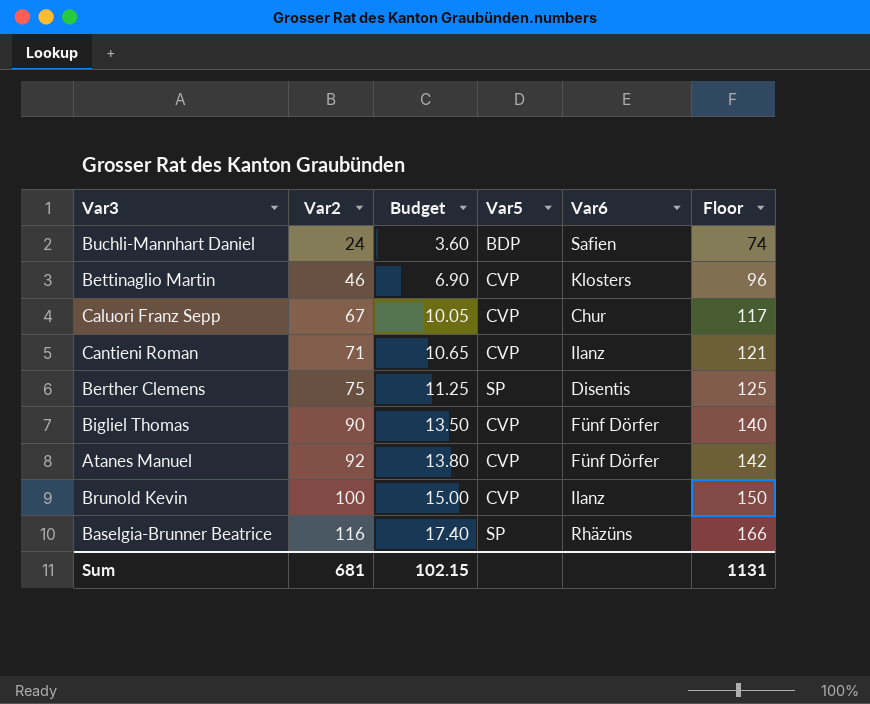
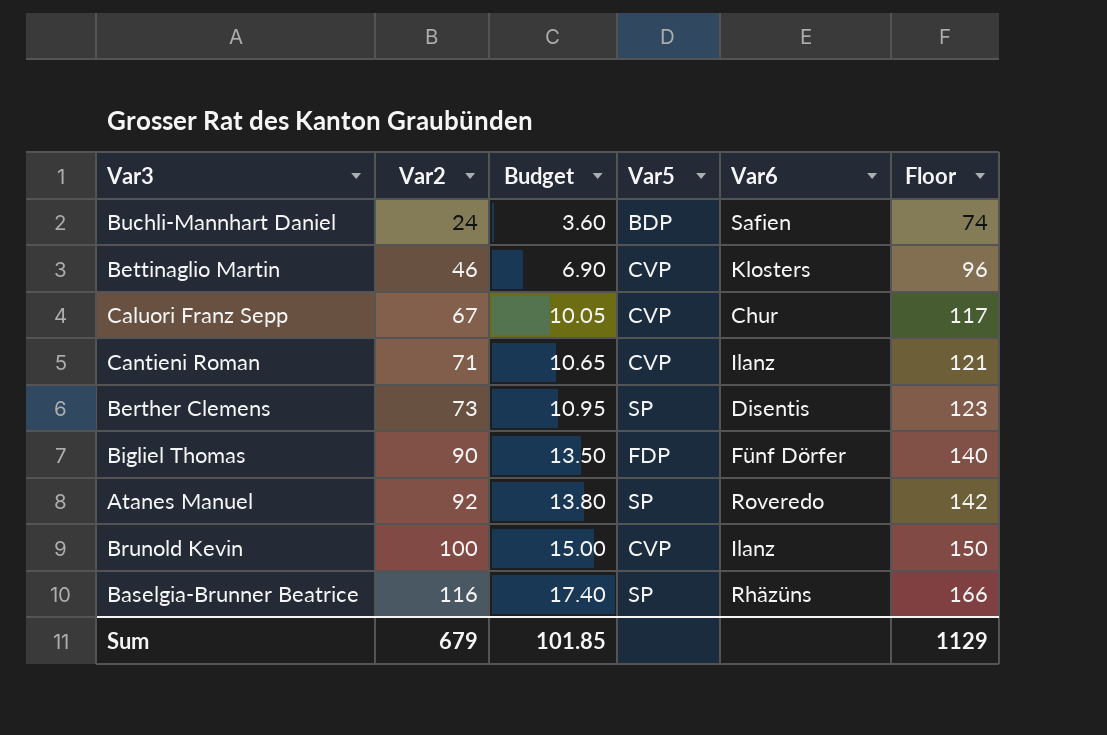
Berther Clemens | Var2: 75 -> 73
Berther Clemens | Budget: 11.25 -> 10.95
Berther Clemens | Floor: 125 -> 123
Bigliel Thomas | Var5: CVP -> FDP
Atanes Manuel | Var5: CVP -> SP
Atanes Manuel | Var6: Fünf Dörfer -> Roveredo
Sum | Var2: 681 -> 679
Sum | Budget: 102.15 -> 101.85
Sum | Floor: 1131 -> 1129

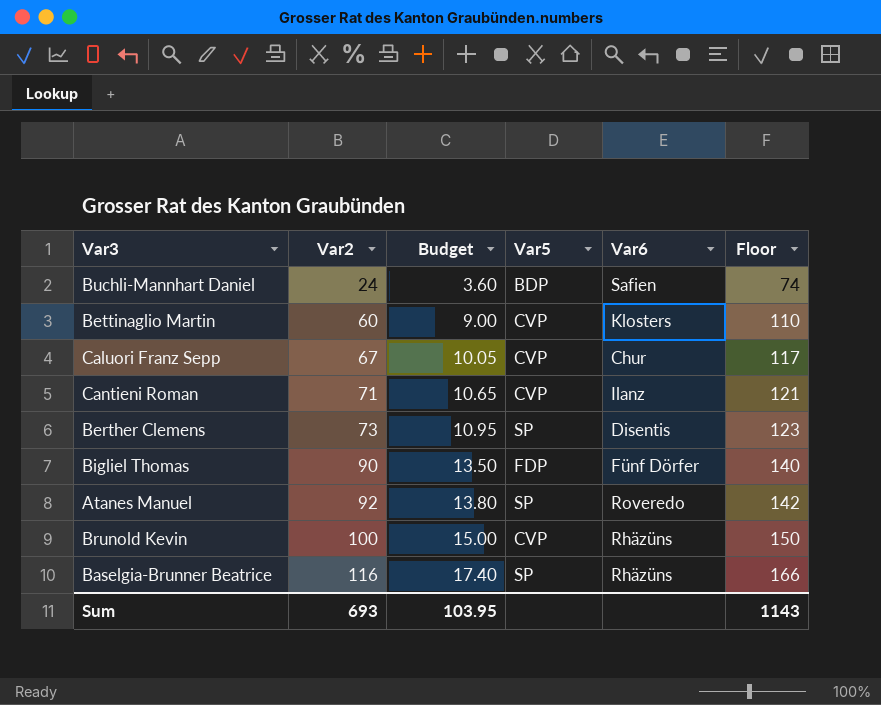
Bettinaglio Martin | Var2: 46 -> 60
Bettinaglio Martin | Budget: 6.90 -> 9.00
Bettinaglio Martin | Floor: 96 -> 110
Brunold Kevin | Var6: Ilanz -> Rhäzüns
Sum | Var2: 679 -> 693
Sum | Budget: 101.85 -> 103.95
Sum | Floor: 1129 -> 1143

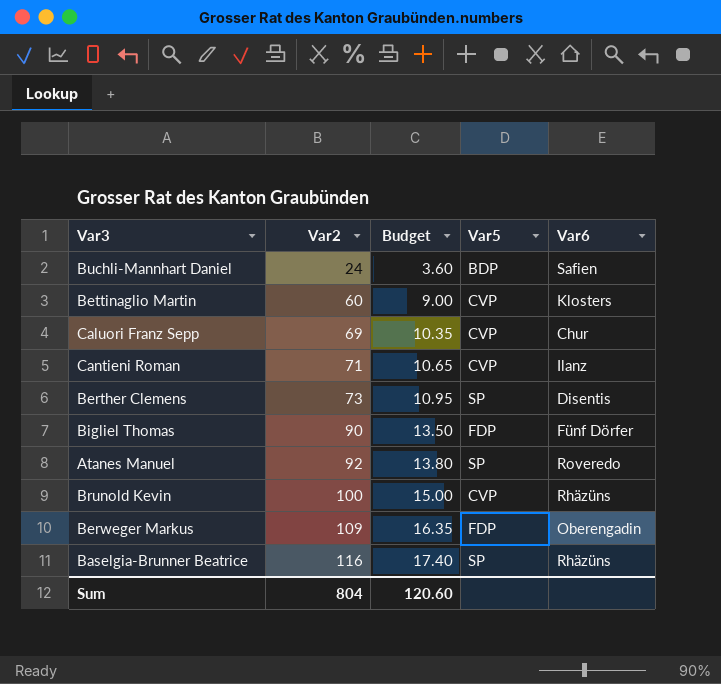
column Floor | formula: [Var2] + 50 -> none
Caluori Franz Sepp | Var2: 67 -> 69
Caluori Franz Sepp | Budget: 10.05 -> 10.35
row Berweger Markus: none -> 109 | 16.35 | FDP | Oberengadin
Sum | Var2: 693 -> 804
Sum | Budget: 103.95 -> 120.60

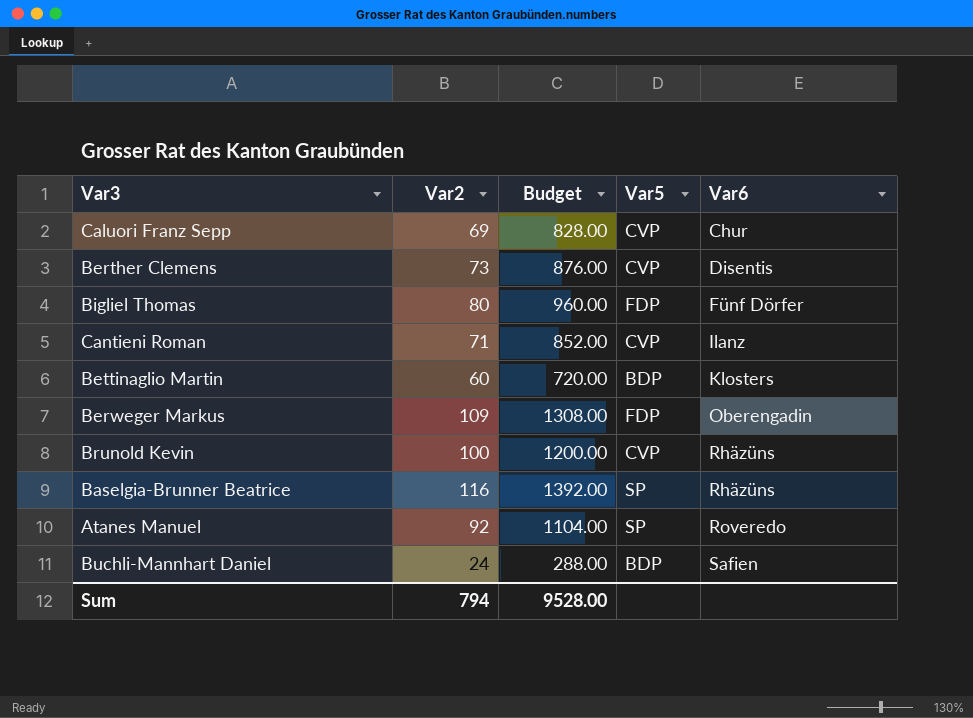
row order: Var2 ascending -> Var6 ascending
column Budget | formula: [Var2] * 0.15 -> [Var2] * 12
Berther Clemens | Var5: SP -> CVP
Bigliel Thomas | Var2: 90 -> 80
Bettinaglio Martin | Var5: CVP -> BDP
Sum | Var2: 804 -> 794
Sum | Budget: 120.60 -> 9528.00

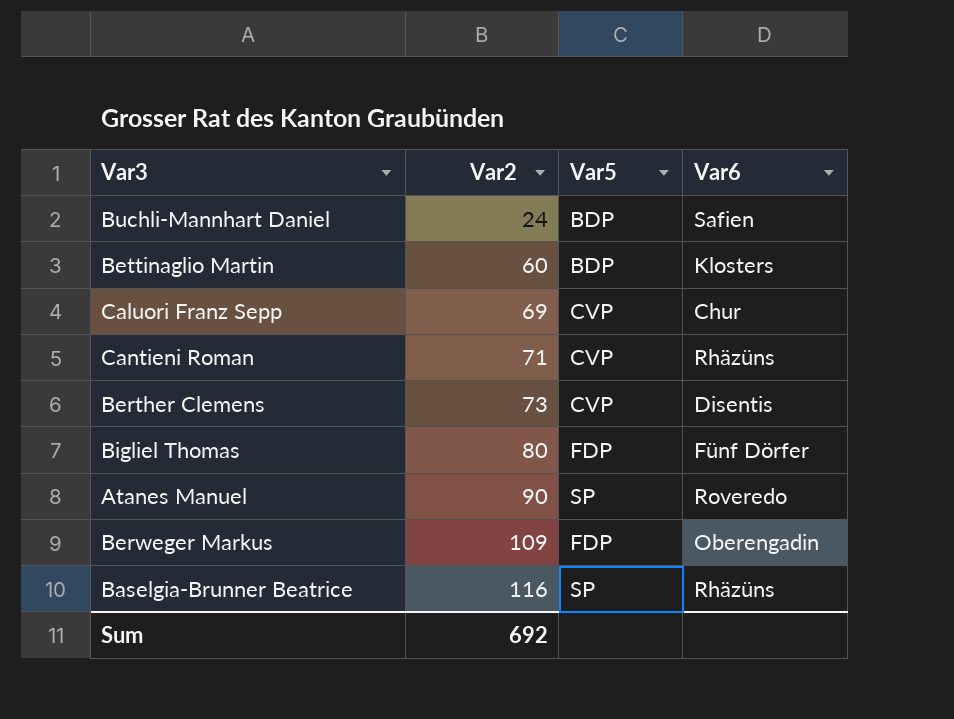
row order: Var6 ascending -> Var2 ascending
column Budget | formula: [Var2] * 12 -> none
row Brunold Kevin: 100 | 1200.00 | CVP | Rhäzüns -> none
Cantieni Roman | Var6: Ilanz -> Rhäzüns
Atanes Manuel | Var2: 92 -> 90
Sum | Var2: 794 -> 692

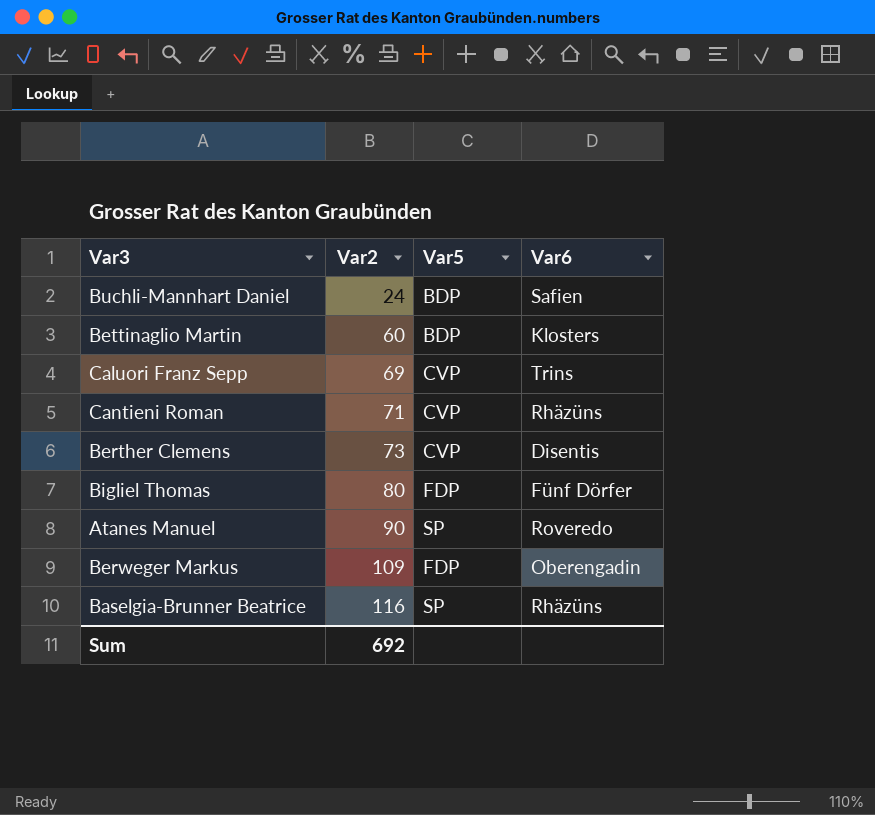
Caluori Franz Sepp | Var6: Chur -> Trins

